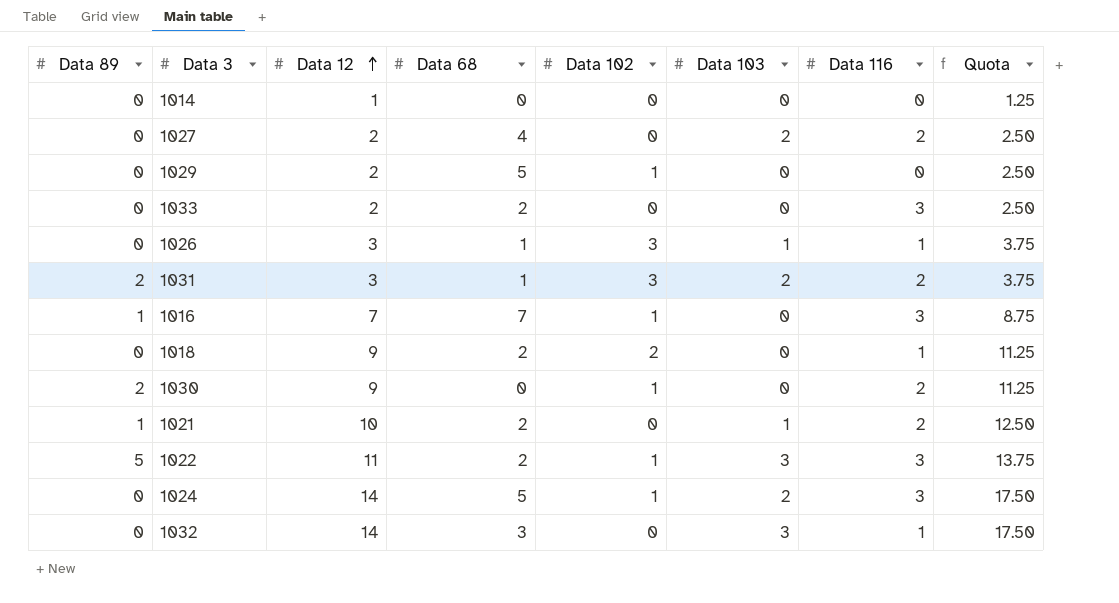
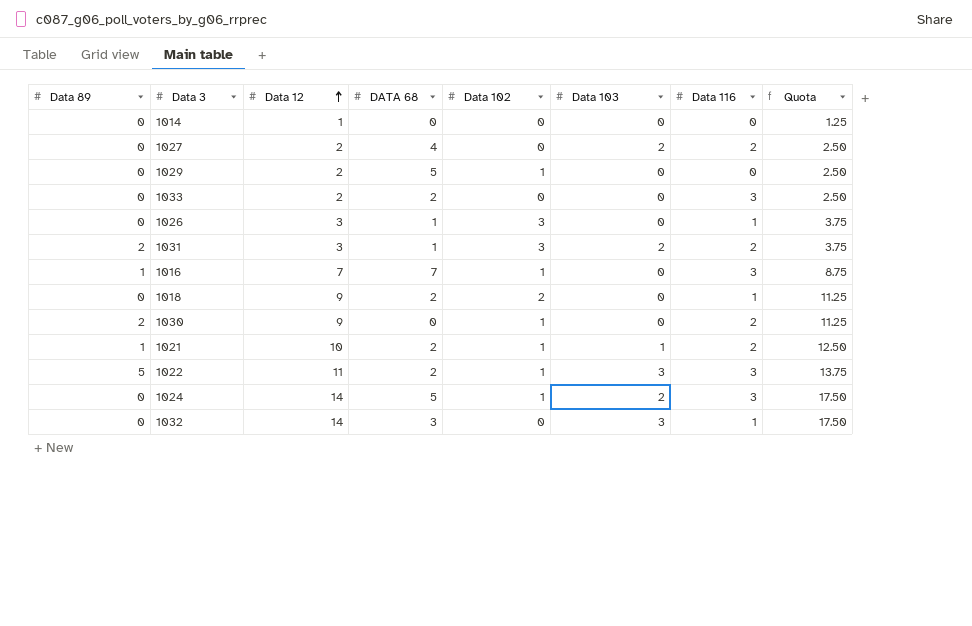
column name: Data 68 -> DATA 68
1026 | Data 103: 1 -> 0
1021 | Data 102: 0 -> 1

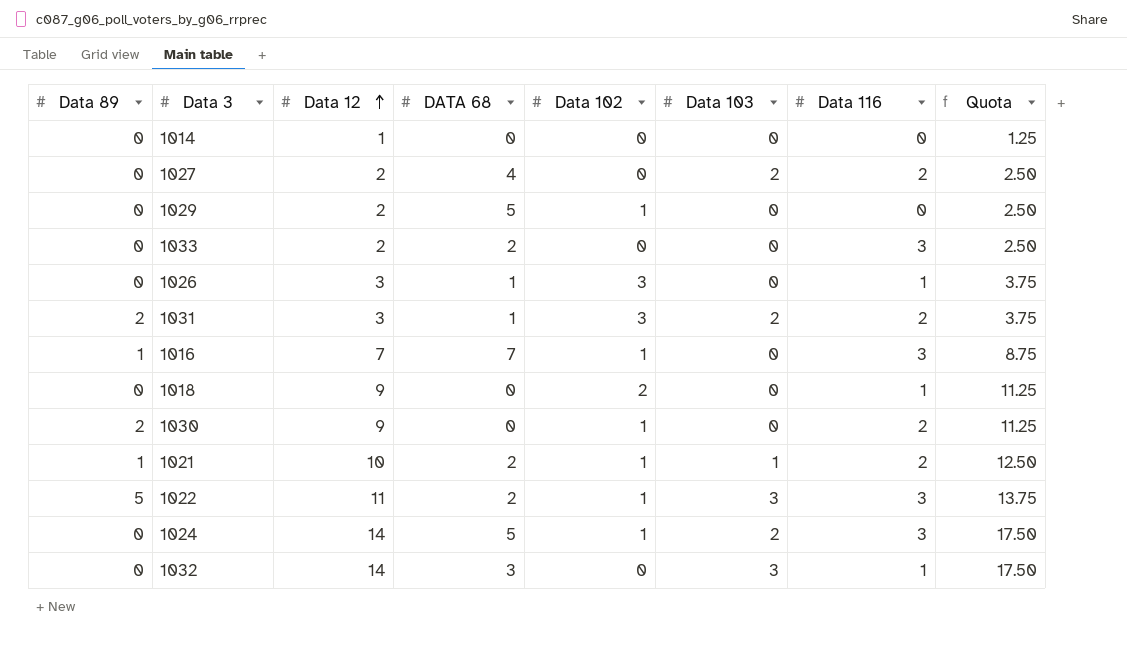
1018 | DATA 68: 2 -> 0

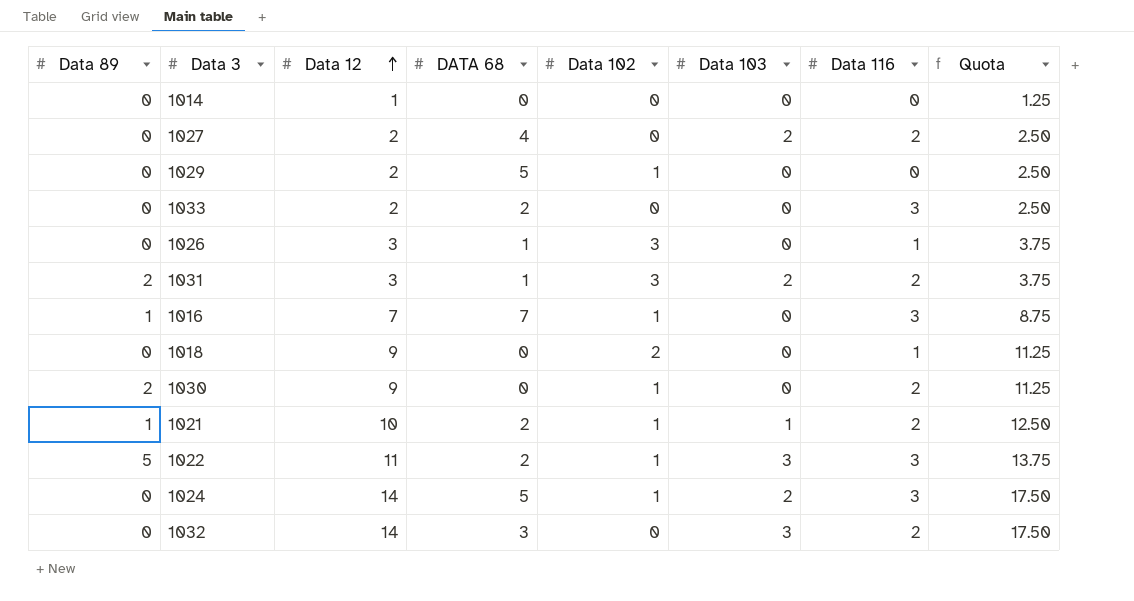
1032 | Data 116: 1 -> 2

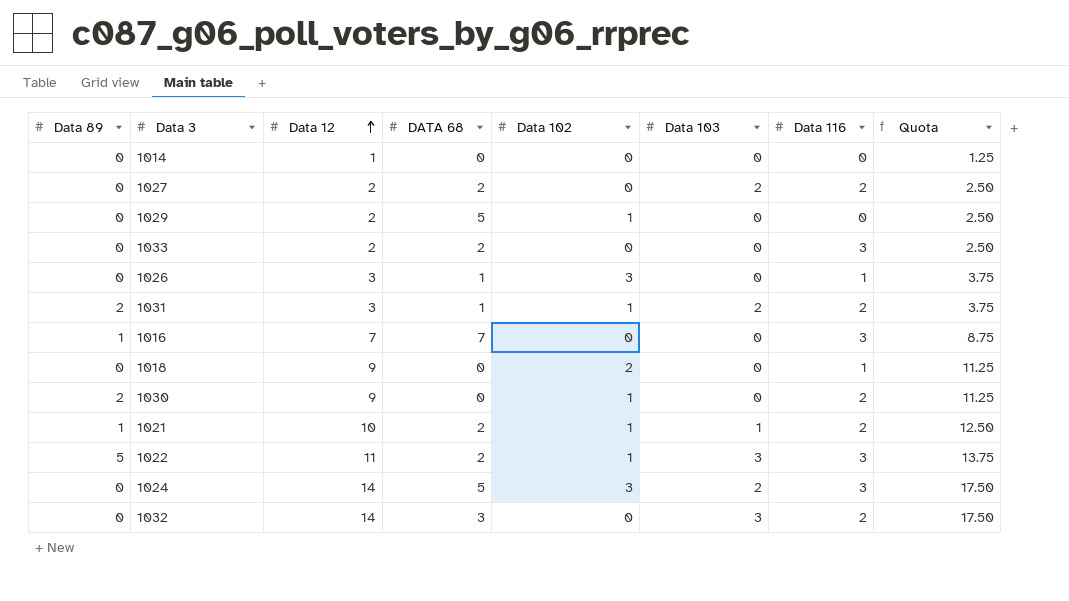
1027 | DATA 68: 4 -> 2
1031 | Data 102: 3 -> 1
1016 | Data 102: 1 -> 0
1024 | Data 102: 1 -> 3

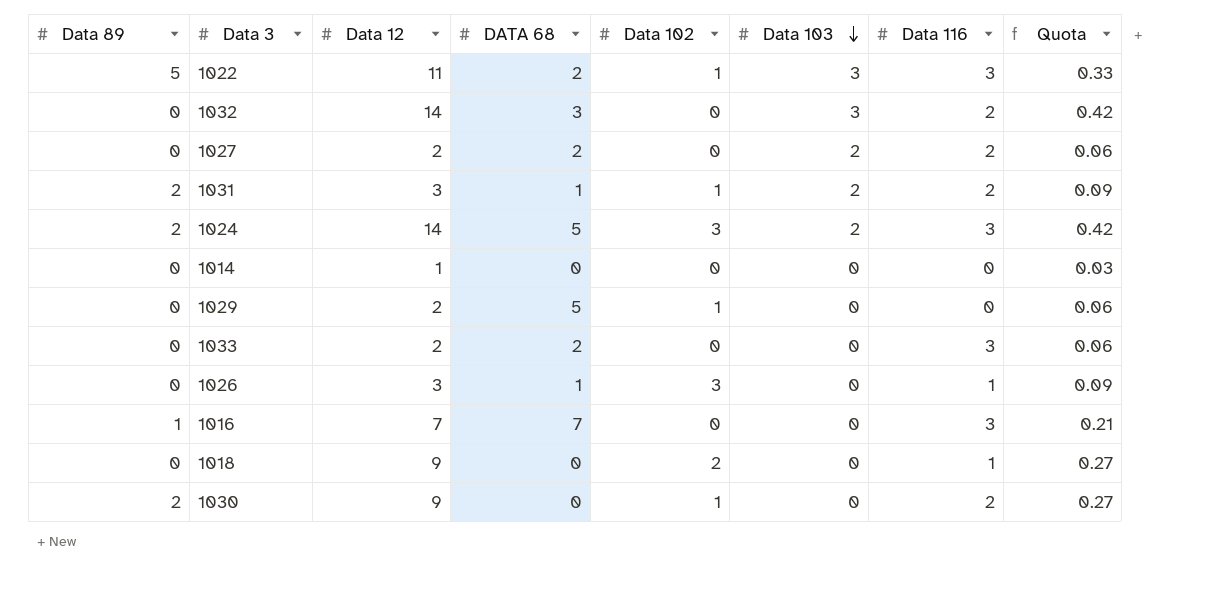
row order: Data 12 ascending -> Data 103 descending
column Quota | formula: [Data 12] * 1.25 -> [Data 12] * 0.03
row 1021: 1 | 10 | 2 | 1 | 1 | 2 | 12.50 -> none
1024 | Data 89: 0 -> 2

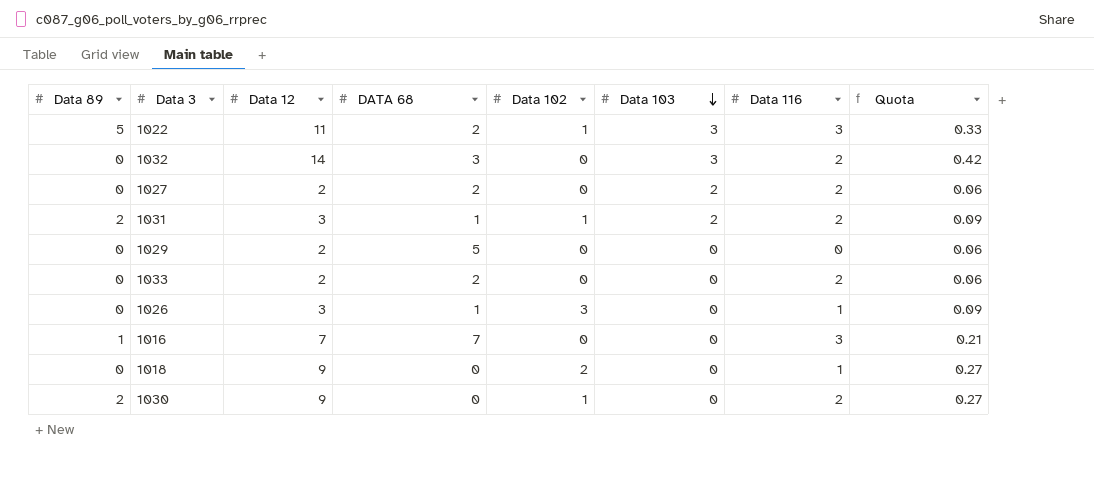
row 1024: 2 | 14 | 5 | 3 | 2 | 3 | 0.42 -> none
row 1014: 0 | 1 | 0 | 0 | 0 | 0 | 0.03 -> none
1029 | Data 102: 1 -> 0
1033 | Data 116: 3 -> 2

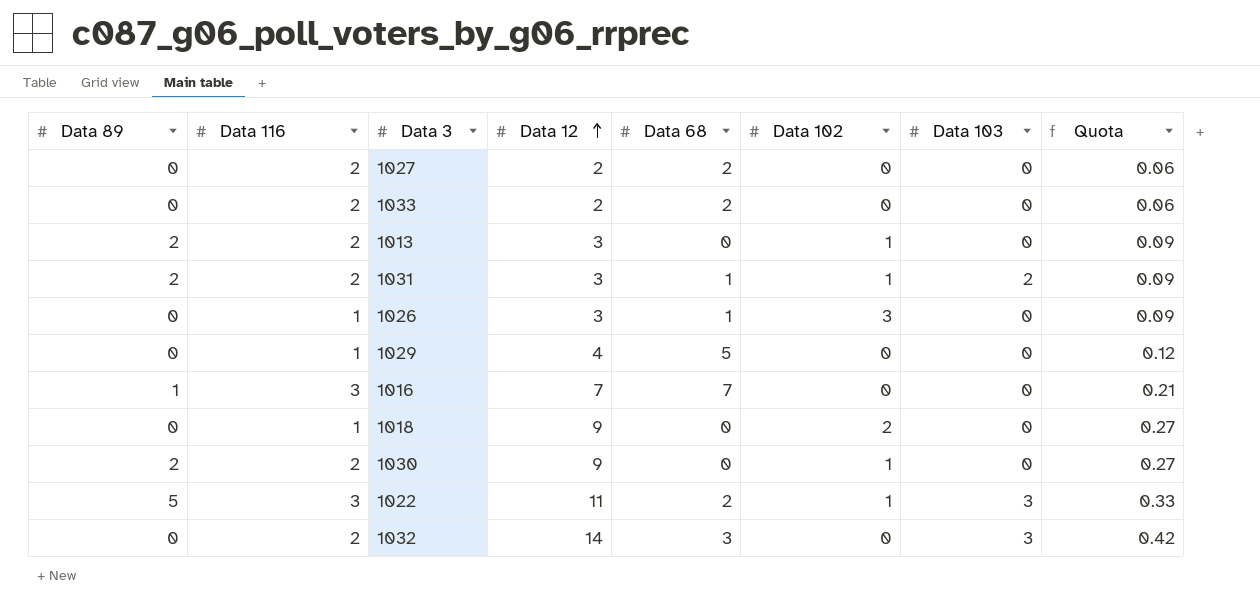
row order: Data 103 descending -> Data 12 ascending
column Data 116 | position: 7 -> 2
column name: DATA 68 -> Data 68
1027 | Data 103: 2 -> 0
row 1013: none -> 2 | 2 | 3 | 0 | 1 | 0 | 0.09
1029 | Data 116: 0 -> 1
1029 | Data 12: 2 -> 4
1029 | Quota: 0.06 -> 0.12

